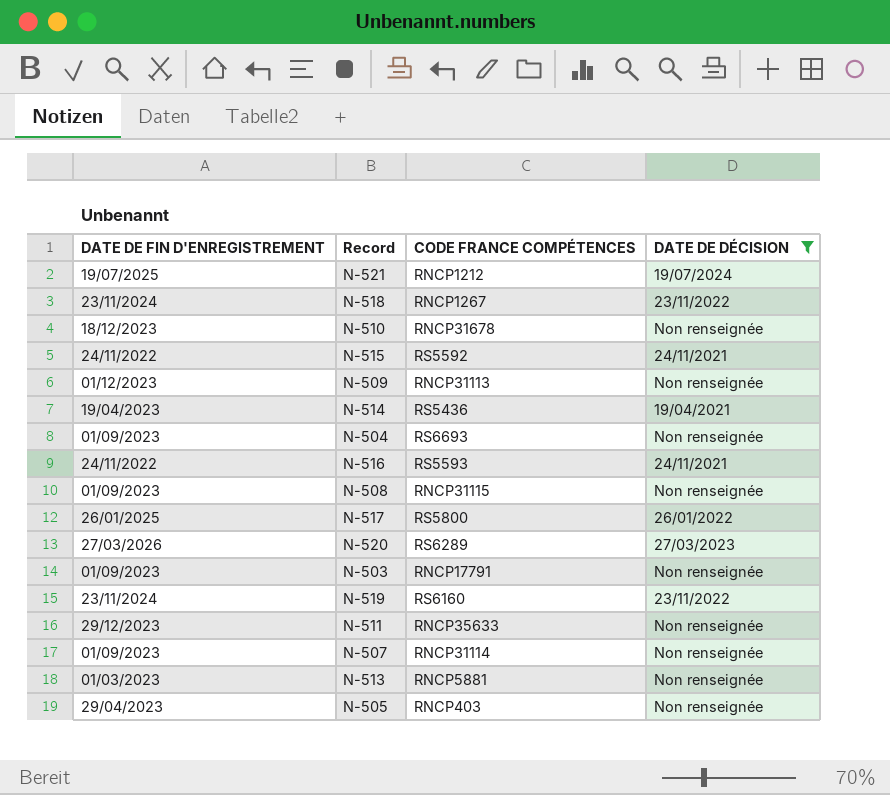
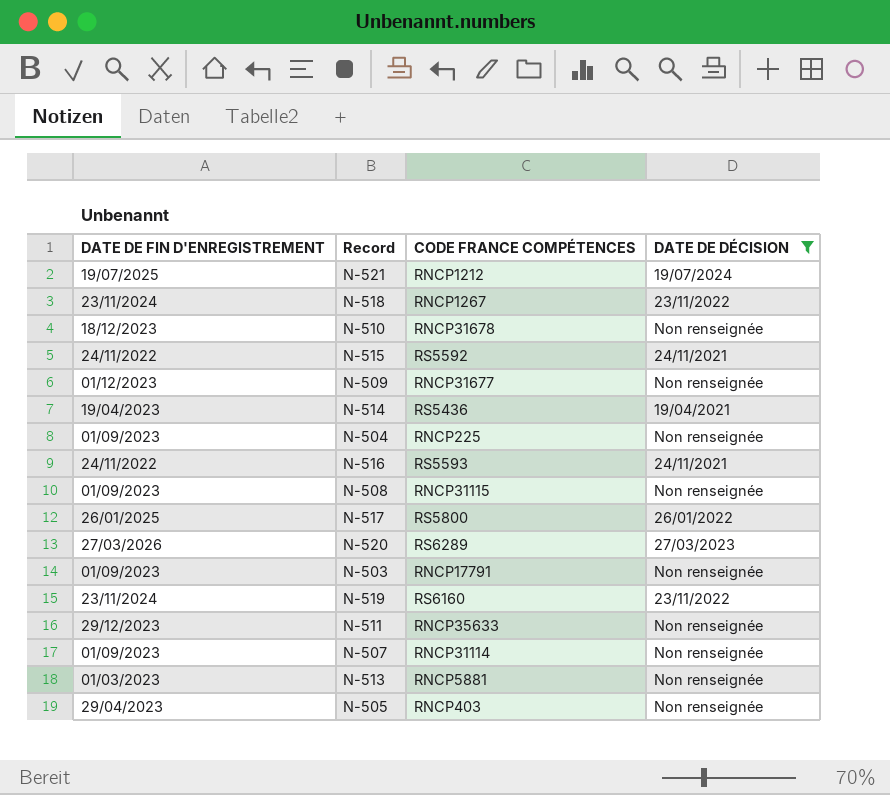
N-509 | CODE FRANCE COMPÉTENCES: RNCP31113 -> RNCP31677
N-504 | CODE FRANCE COMPÉTENCES: RS6693 -> RNCP225

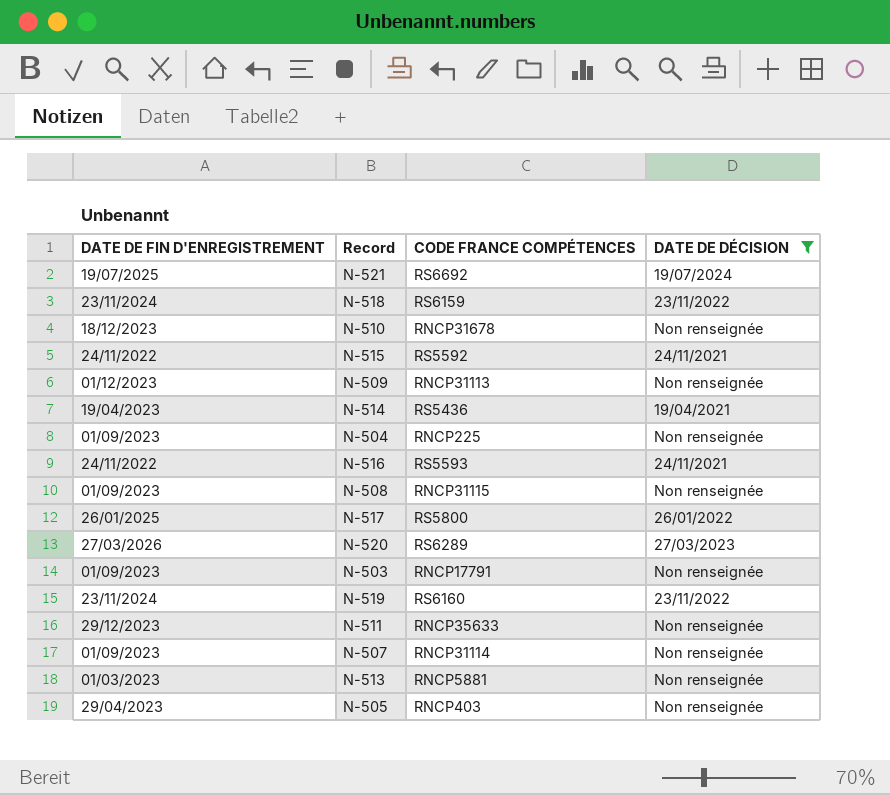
N-521 | CODE FRANCE COMPÉTENCES: RNCP1212 -> RS6692
N-518 | CODE FRANCE COMPÉTENCES: RNCP1267 -> RS6159
N-509 | CODE FRANCE COMPÉTENCES: RNCP31677 -> RNCP31113

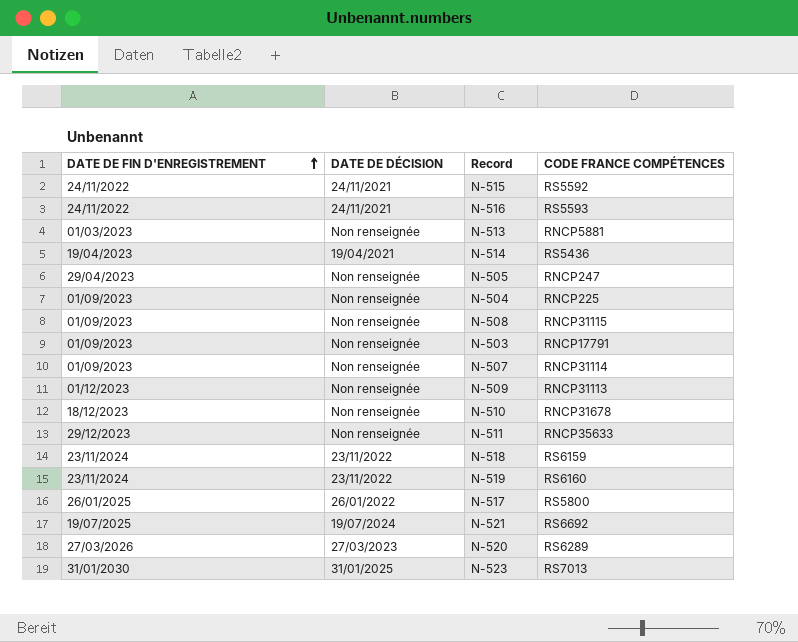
filter: DATE DE DÉCISION != 31/01/2025 -> none
row order: none -> DATE DE FIN D'ENREGISTREMENT ascending
column DATE DE DÉCISION | position: 4 -> 2
N-505 | CODE FRANCE COMPÉTENCES: RNCP403 -> RNCP247

